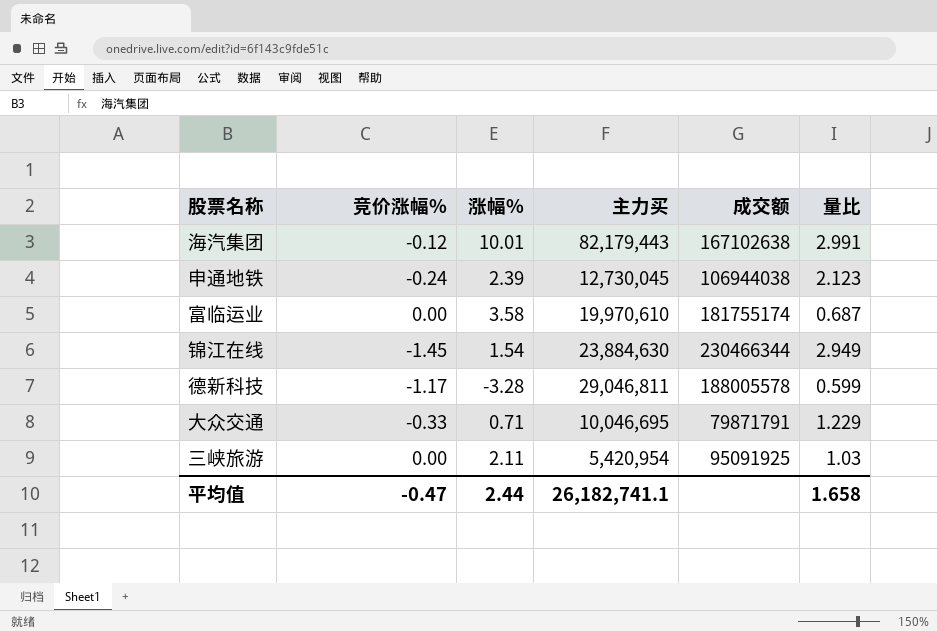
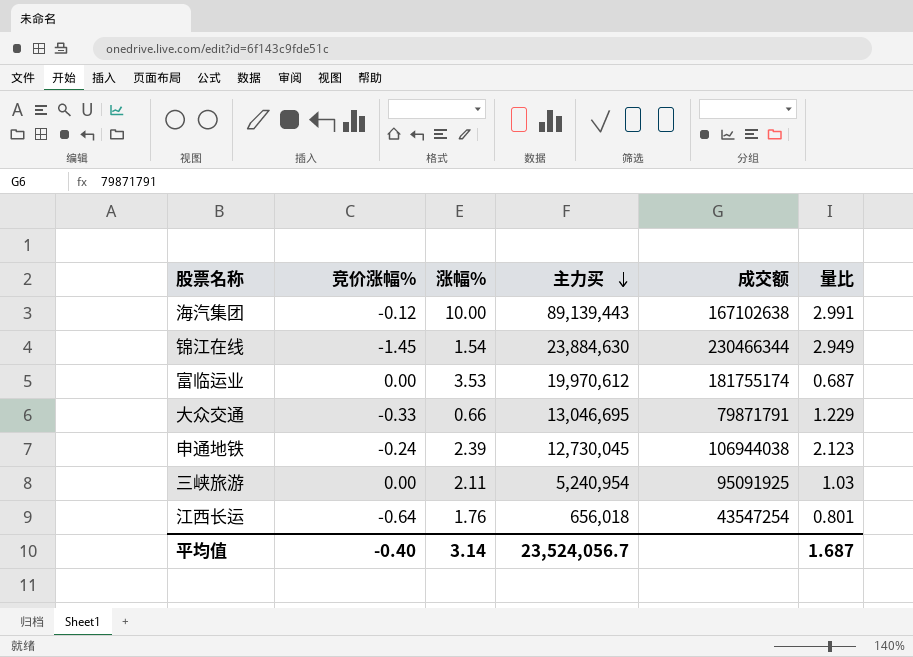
row order: none -> 主力买 descending
row 德新科技: -1.17 | -3.28 | 29,046,811 | 188005578 | 0.599 -> none
海汽集团 | 涨幅%: 10.01 -> 10.00
海汽集团 | 主力买: 82,179,443 -> 89,139,443
富临运业 | 涨幅%: 3.58 -> 3.53
富临运业 | 主力买: 19,970,610 -> 19,970,612
大众交通 | 涨幅%: 0.71 -> 0.66
大众交通 | 主力买: 10,046,695 -> 13,046,695
三峡旅游 | 主力买: 5,420,954 -> 5,240,954
row 江西长运: none -> -0.64 | 1.76 | 656,018 | 43547254 | 0.801
平均值 | 竞价涨幅%: -0.47 -> -0.40
平均值 | 涨幅%: 2.44 -> 3.14
平均值 | 主力买: 26,182,741.1 -> 23,524,056.7
平均值 | 量比: 1.658 -> 1.687

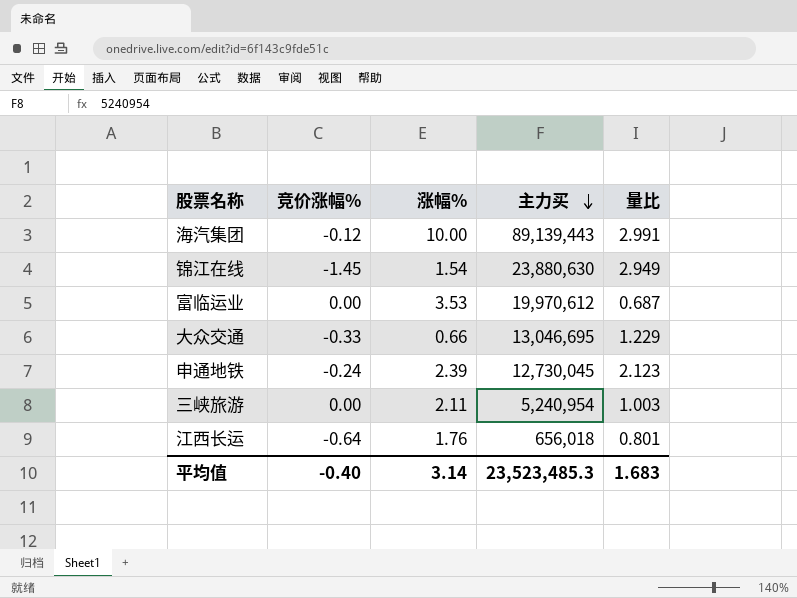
column 成交额 | position: 5 -> none
锦江在线 | 主力买: 23,884,630 -> 23,880,630
三峡旅游 | 量比: 1.03 -> 1.003
平均值 | 主力买: 23,524,056.7 -> 23,523,485.3
平均值 | 量比: 1.687 -> 1.683

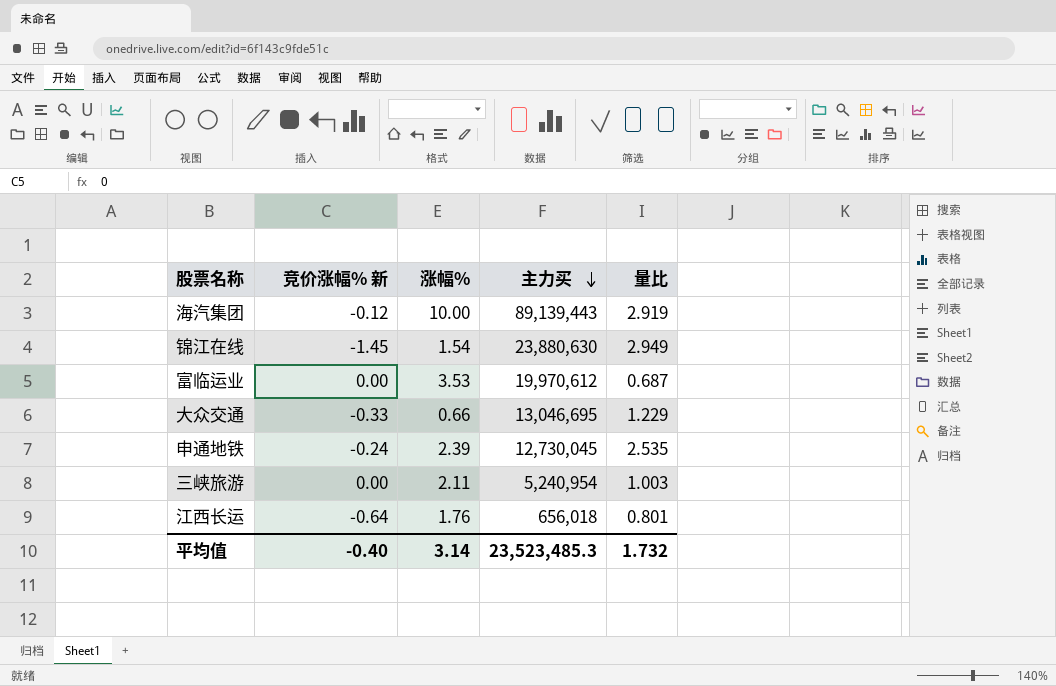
column name: 竞价涨幅% -> 竞价涨幅% 新
海汽集团 | 量比: 2.991 -> 2.919
申通地铁 | 量比: 2.123 -> 2.535
平均值 | 量比: 1.683 -> 1.732

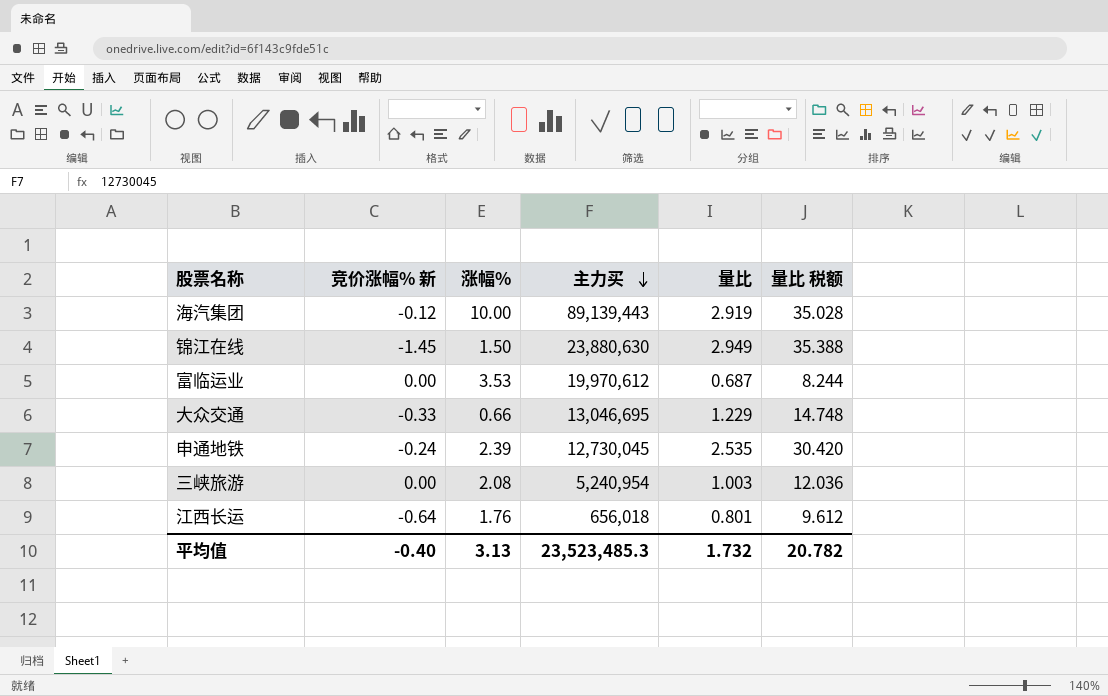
column 量比 税额 | formula: none -> [量比] * 12
锦江在线 | 涨幅%: 1.54 -> 1.50
三峡旅游 | 涨幅%: 2.11 -> 2.08
平均值 | 涨幅%: 3.14 -> 3.13

